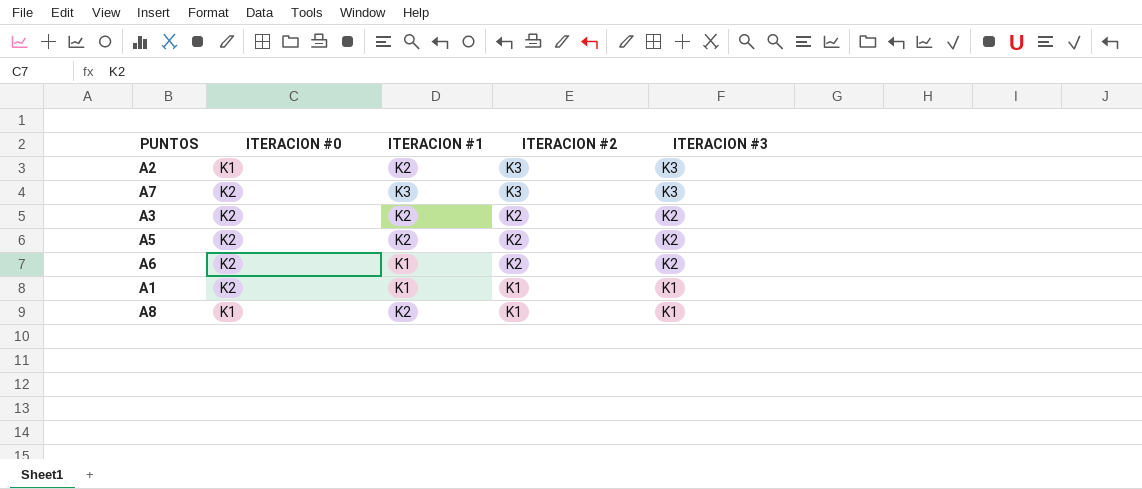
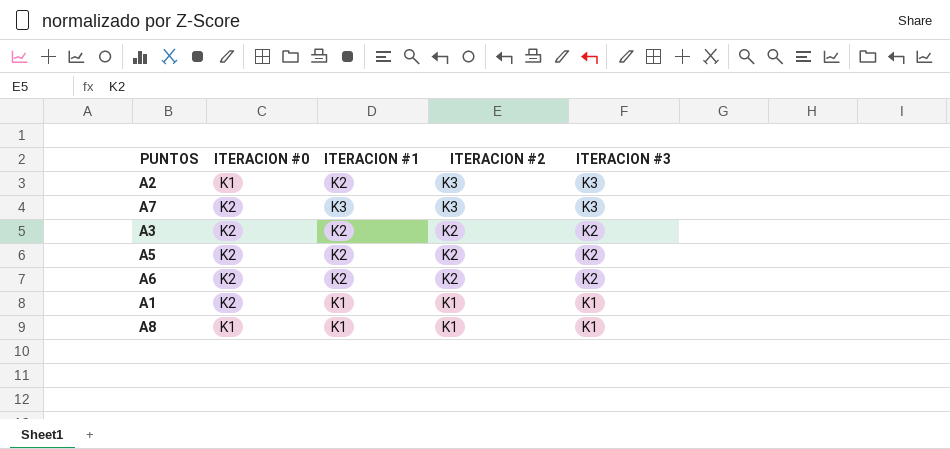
A6 | ITERACION #1: K1 -> K2
A8 | ITERACION #1: K2 -> K1

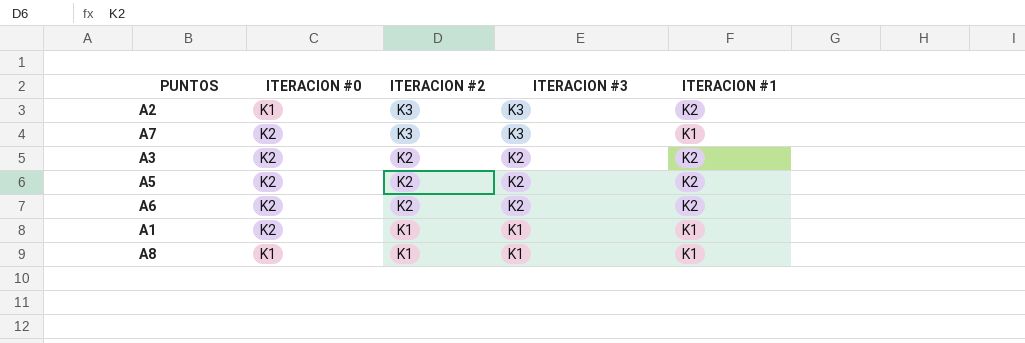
column ITERACION #1 | position: 3 -> 5
A7 | ITERACION #1: K3 -> K1

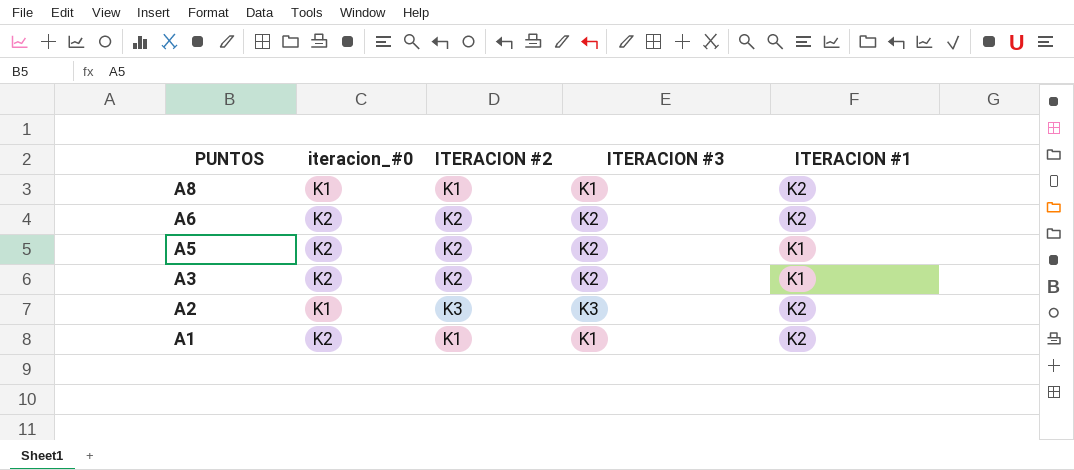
row order: ITERACION #2 descending -> PUNTOS descending
column name: ITERACION #0 -> iteracion_#0
row A7: K2 | K3 | K3 | K1 -> none
A8 | ITERACION #1: K1 -> K2
A5 | ITERACION #1: K2 -> K1
A3 | ITERACION #1: K2 -> K1
A1 | ITERACION #1: K1 -> K2

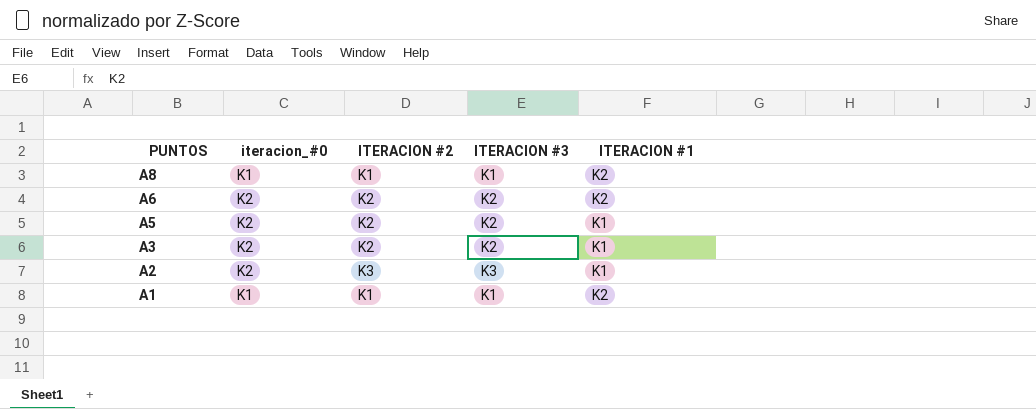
A2 | iteracion_#0: K1 -> K2
A2 | ITERACION #1: K2 -> K1
A1 | iteracion_#0: K2 -> K1

